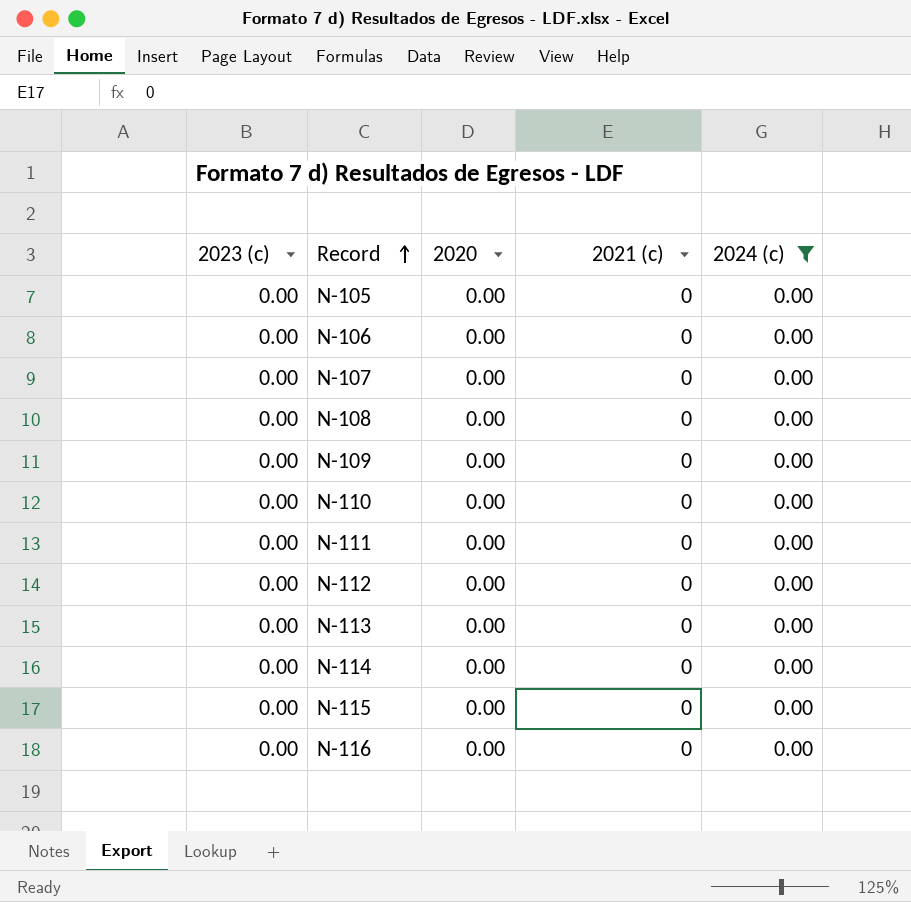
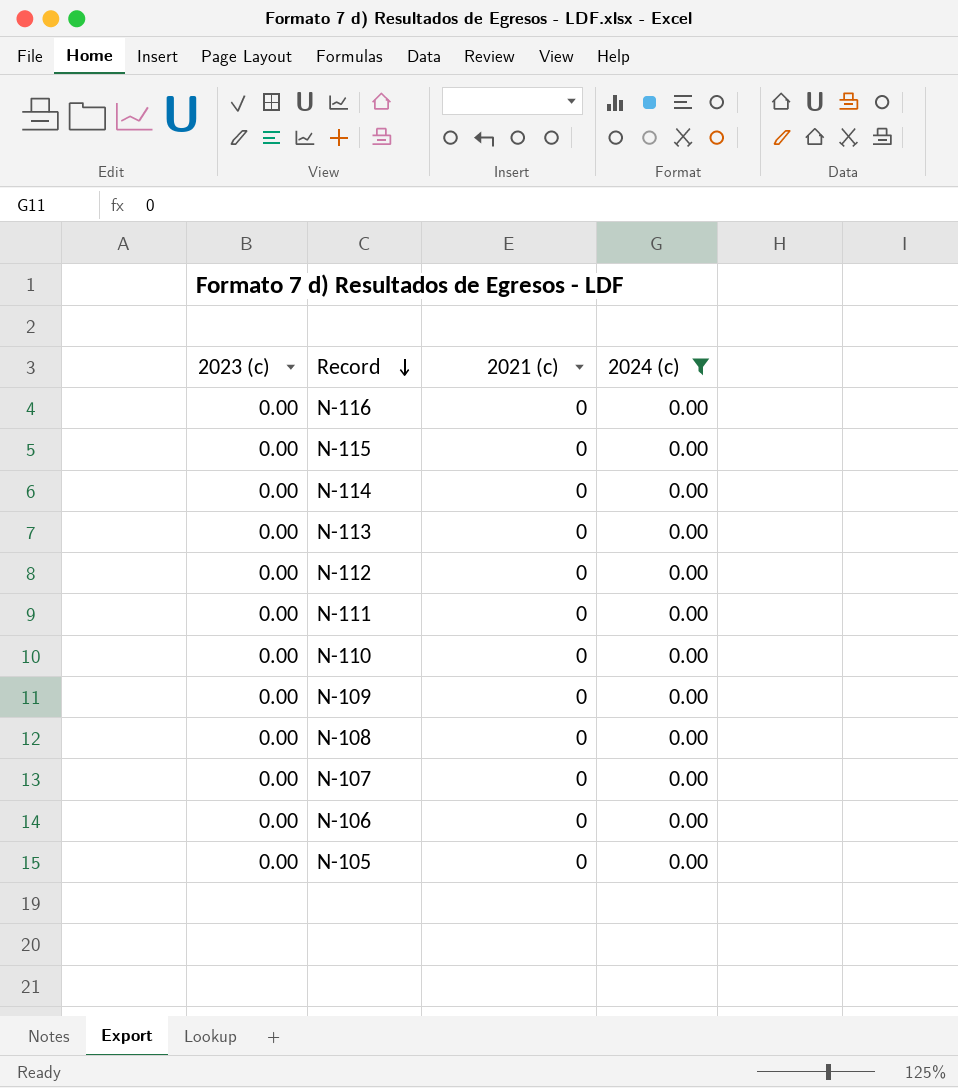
row order: Record ascending -> Record descending
column 2020 | position: 3 -> none

